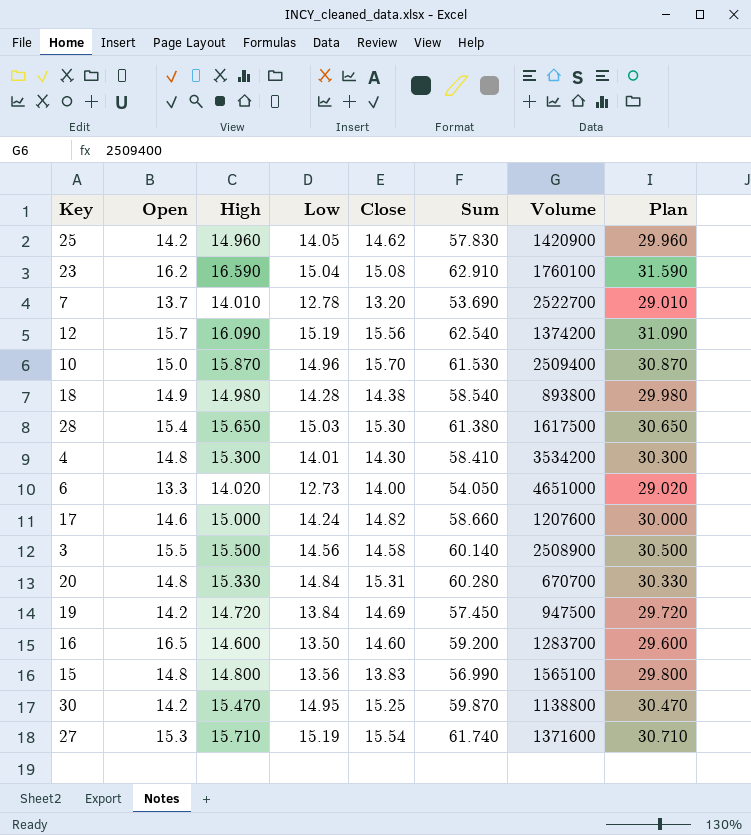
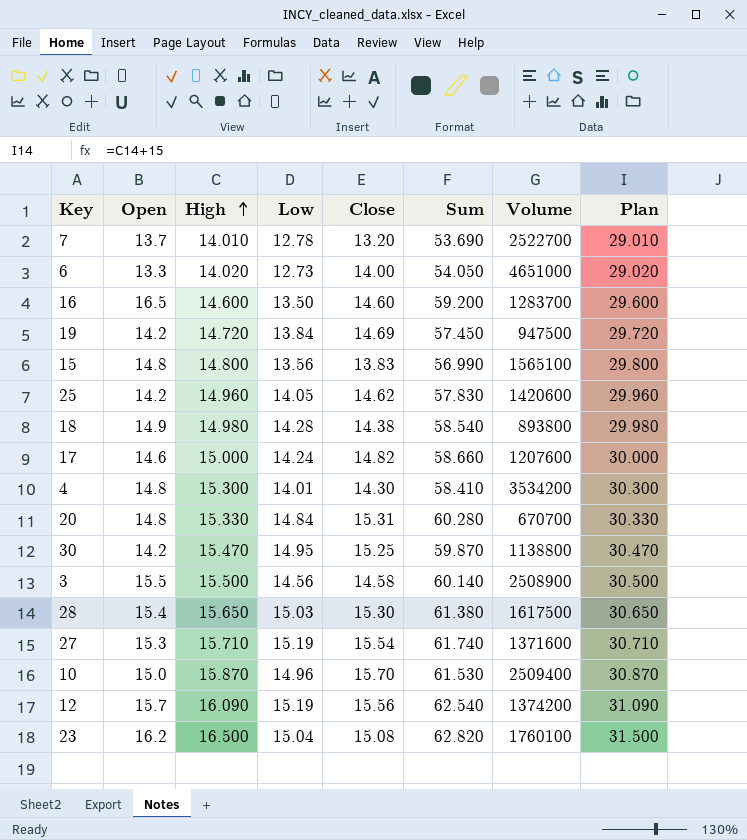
row order: none -> High ascending
25 | Volume: 1420900 -> 1420600
23 | High: 16.590 -> 16.500
23 | Sum: 62.910 -> 62.820
23 | Plan: 31.590 -> 31.500

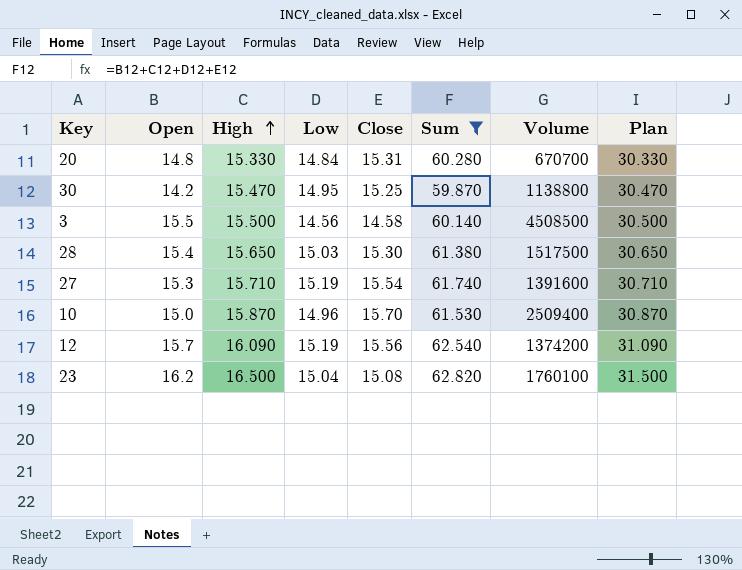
filter: none -> Sum >= 59.870
3 | Volume: 2508900 -> 4508500
28 | Volume: 1617500 -> 1517500
27 | Volume: 1371600 -> 1391600

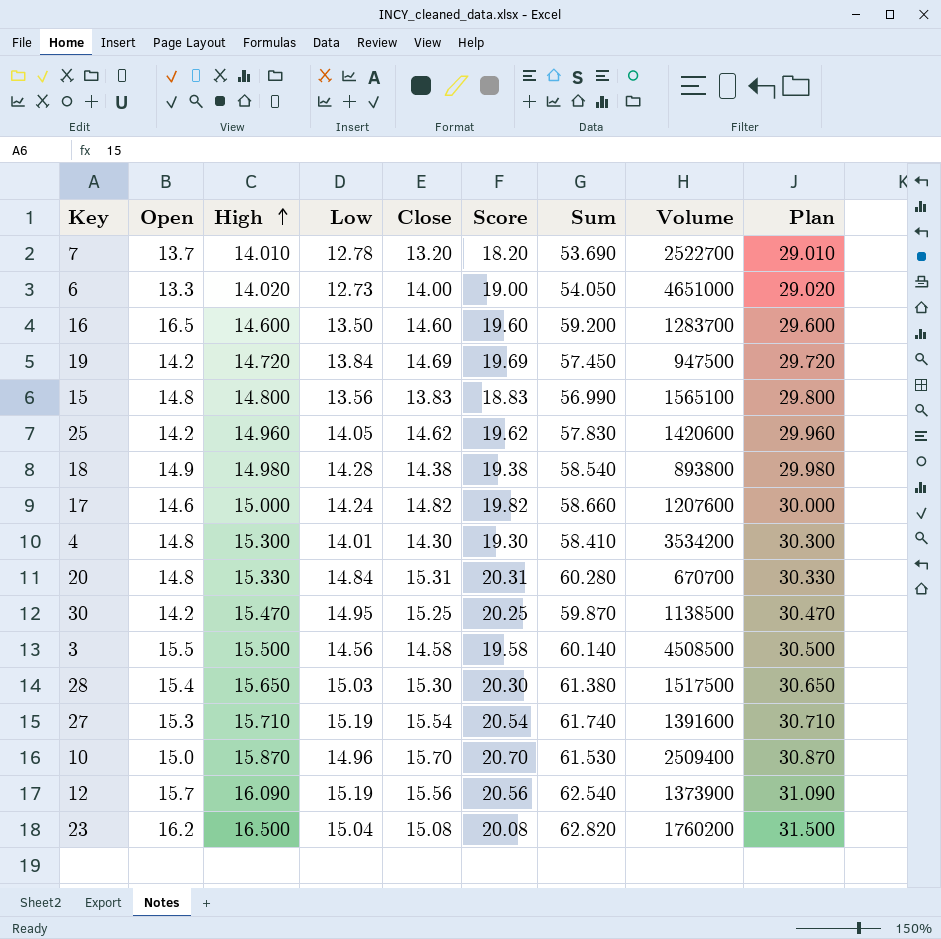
filter: Sum >= 59.870 -> none
column Score | formula: none -> [Close] + 5
30 | Volume: 1138800 -> 1138500
12 | Volume: 1374200 -> 1373900
23 | Volume: 1760100 -> 1760200

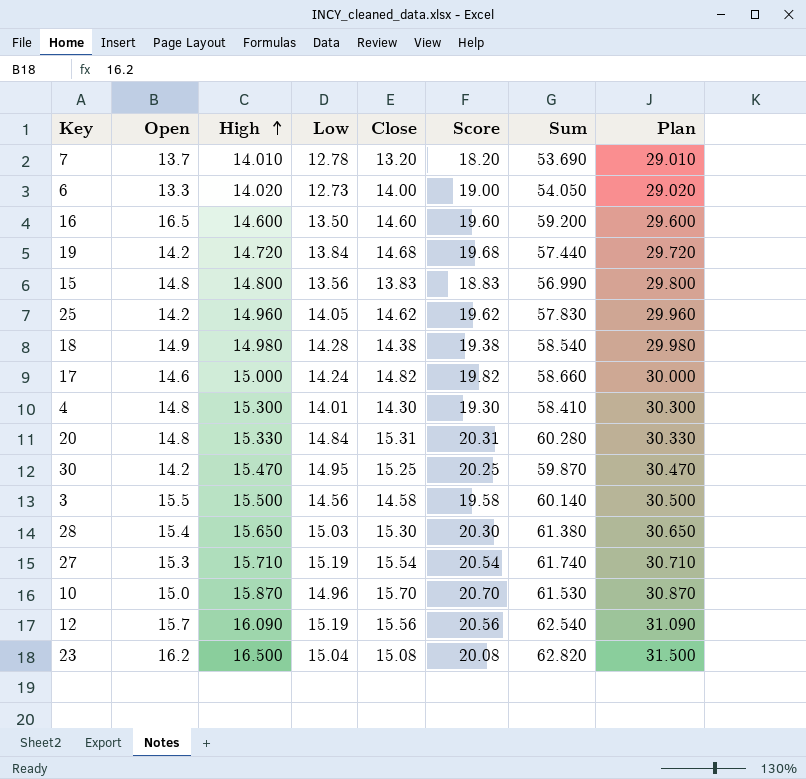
column Volume | position: 8 -> none
19 | Close: 14.69 -> 14.68
19 | Score: 19.69 -> 19.68
19 | Sum: 57.450 -> 57.440

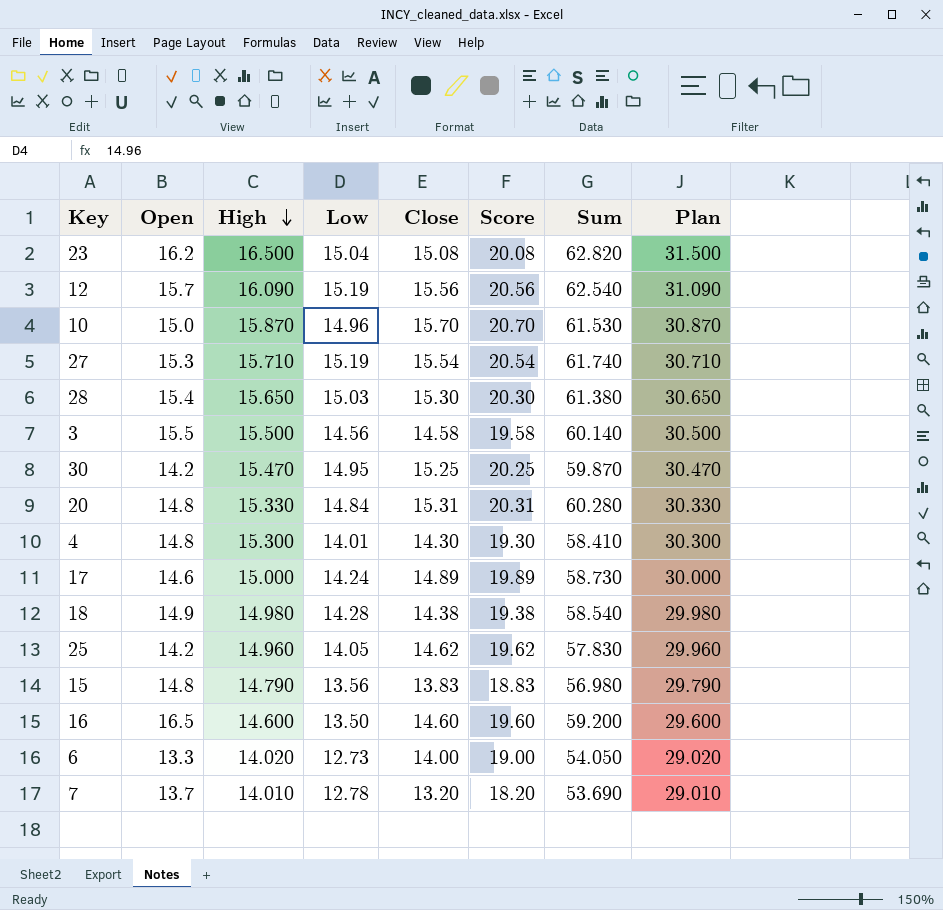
row order: High ascending -> High descending
row 19: 14.2 | 14.720 | 13.84 | 14.68 | 19.68 | 57.440 | 29.720 -> none
17 | Close: 14.82 -> 14.89
17 | Score: 19.82 -> 19.89
17 | Sum: 58.660 -> 58.730
15 | High: 14.800 -> 14.790
15 | Sum: 56.990 -> 56.980
15 | Plan: 29.800 -> 29.790

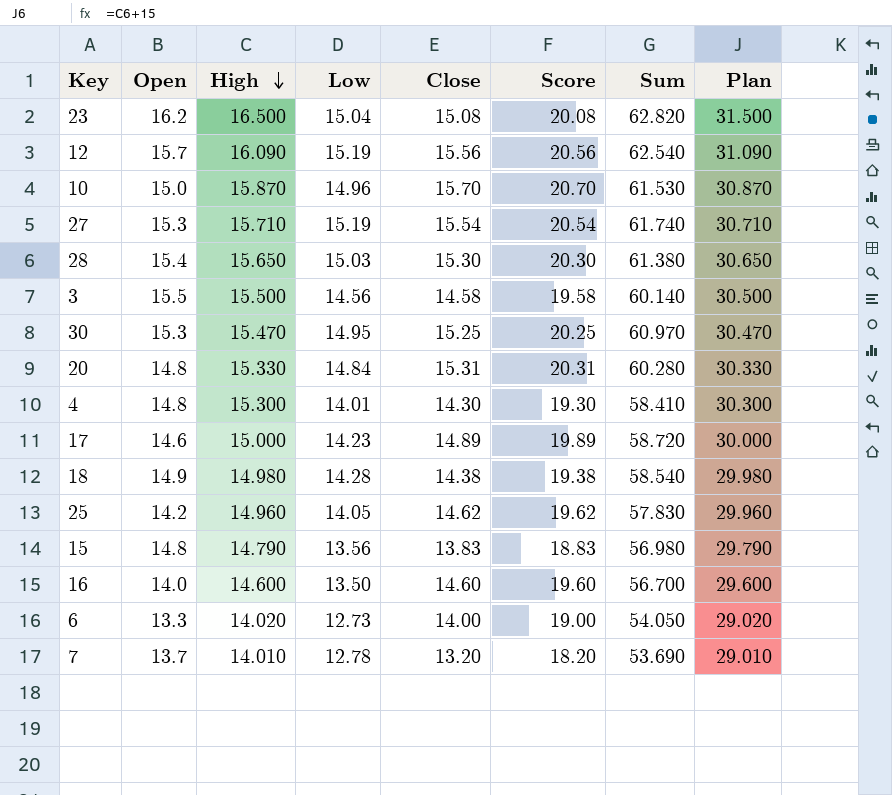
30 | Open: 14.2 -> 15.3
30 | Sum: 59.870 -> 60.970
17 | Low: 14.24 -> 14.23
17 | Sum: 58.730 -> 58.720
16 | Open: 16.5 -> 14.0
16 | Sum: 59.200 -> 56.700

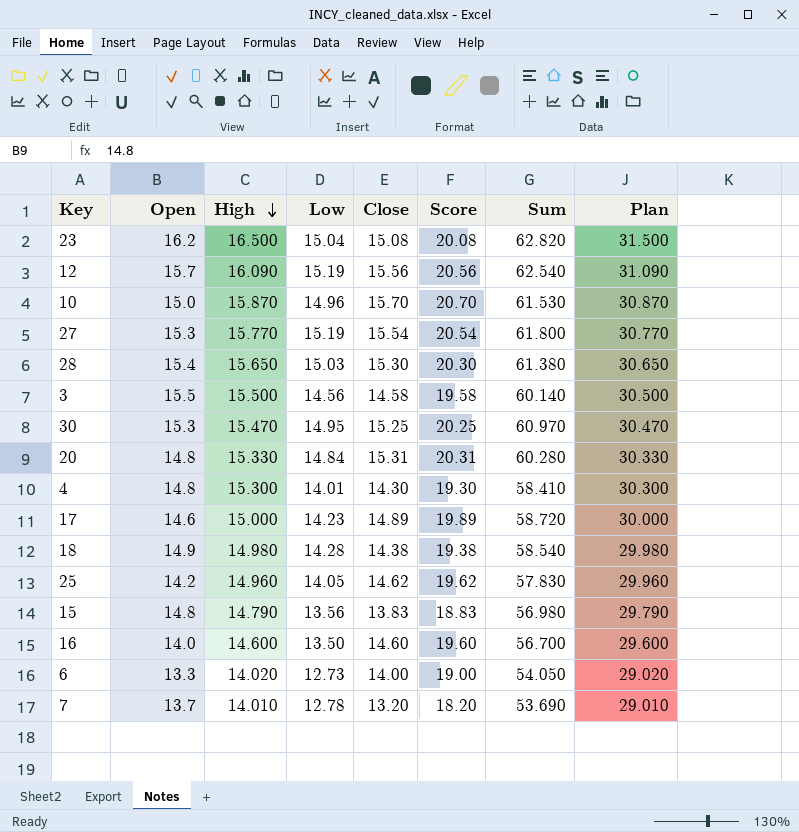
27 | High: 15.710 -> 15.770
27 | Sum: 61.740 -> 61.800
27 | Plan: 30.710 -> 30.770

